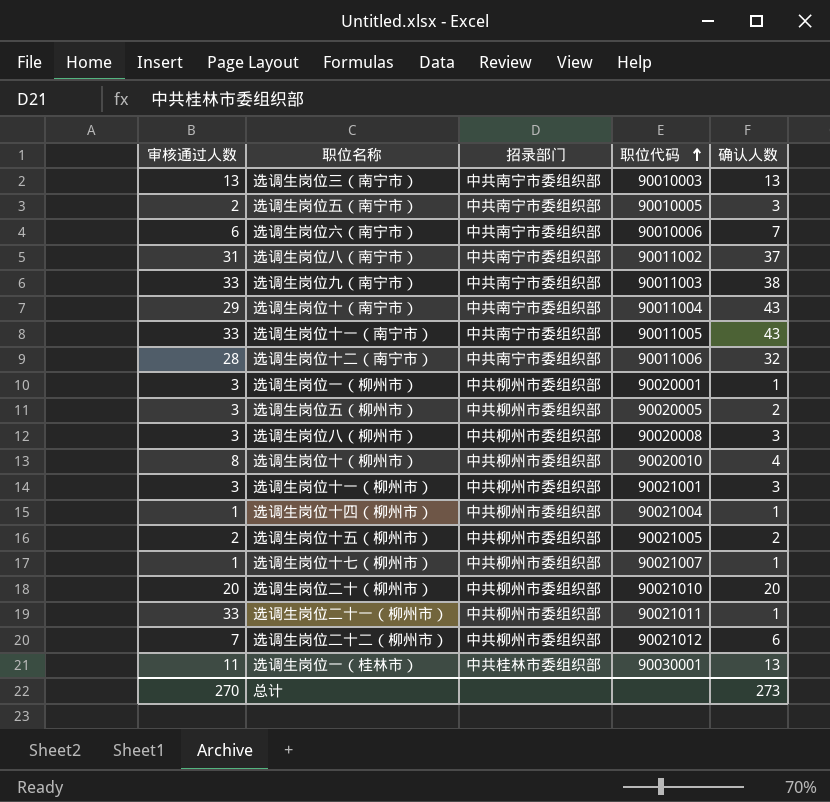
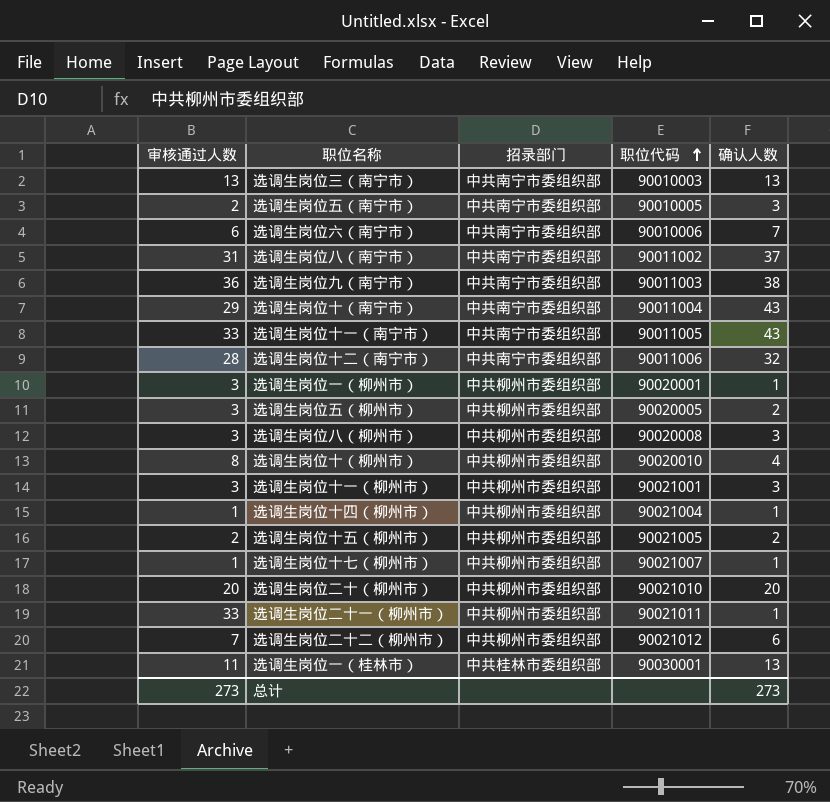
选调生岗位九（南宁市） | 审核通过人数: 33 -> 36
总计 | 审核通过人数: 270 -> 273

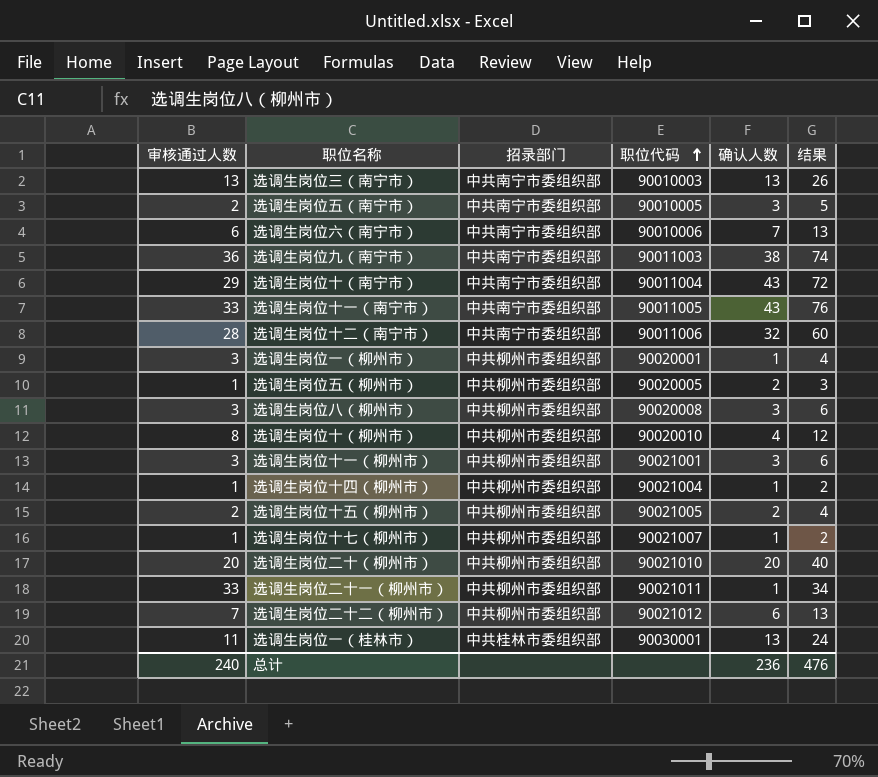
column 结果 | formula: none -> [审核通过人数] + [确认人数]
row 选调生岗位八（南宁市）: 31 | 中共南宁市委组织部 | 90011002 | 37 -> none
选调生岗位五（柳州市） | 审核通过人数: 3 -> 1
总计 | 审核通过人数: 273 -> 240
总计 | 确认人数: 273 -> 236

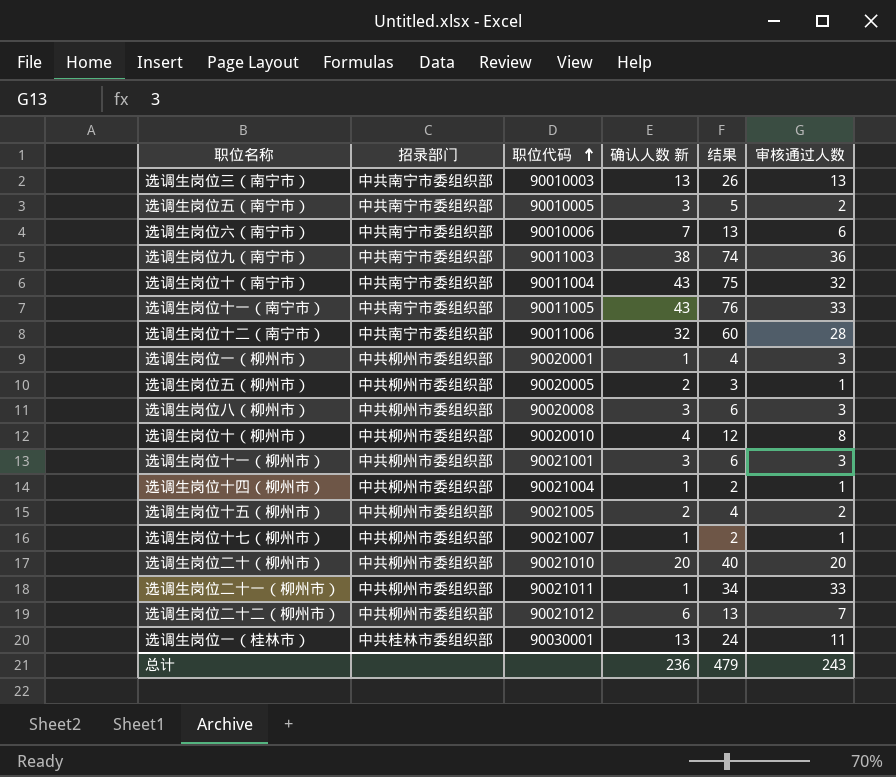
column name: 确认人数 -> 确认人数 新
column 审核通过人数 | position: 1 -> 6
选调生岗位十（南宁市） | 结果: 72 -> 75
选调生岗位十（南宁市） | 审核通过人数: 29 -> 32
总计 | 结果: 476 -> 479
总计 | 审核通过人数: 240 -> 243

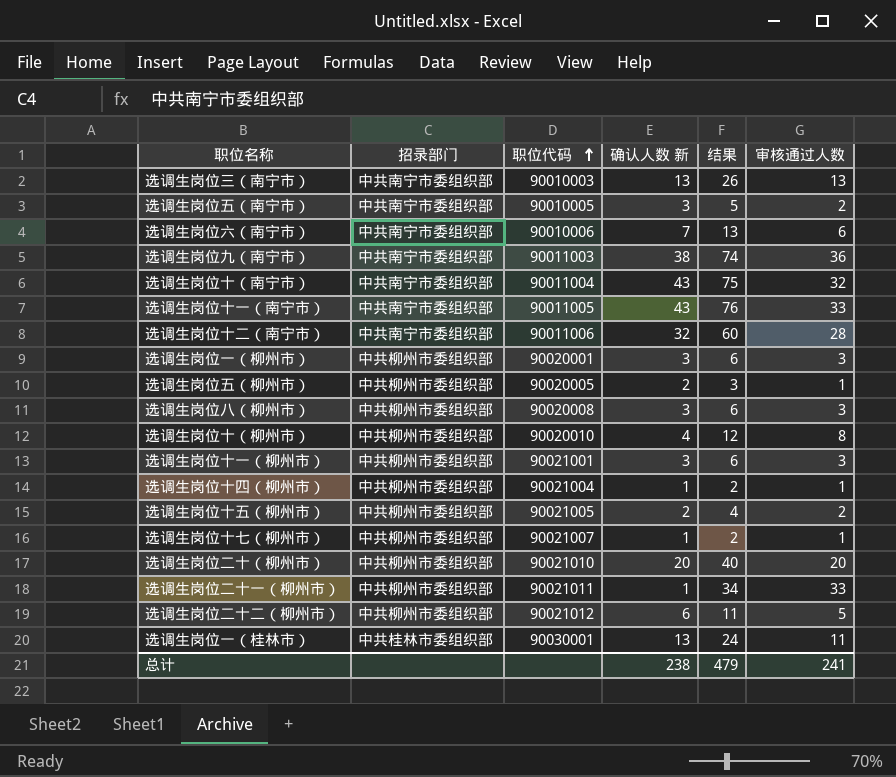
选调生岗位一（柳州市） | 确认人数 新: 1 -> 3
选调生岗位一（柳州市） | 结果: 4 -> 6
选调生岗位二十二（柳州市） | 结果: 13 -> 11
选调生岗位二十二（柳州市） | 审核通过人数: 7 -> 5
总计 | 确认人数 新: 236 -> 238
总计 | 审核通过人数: 243 -> 241

